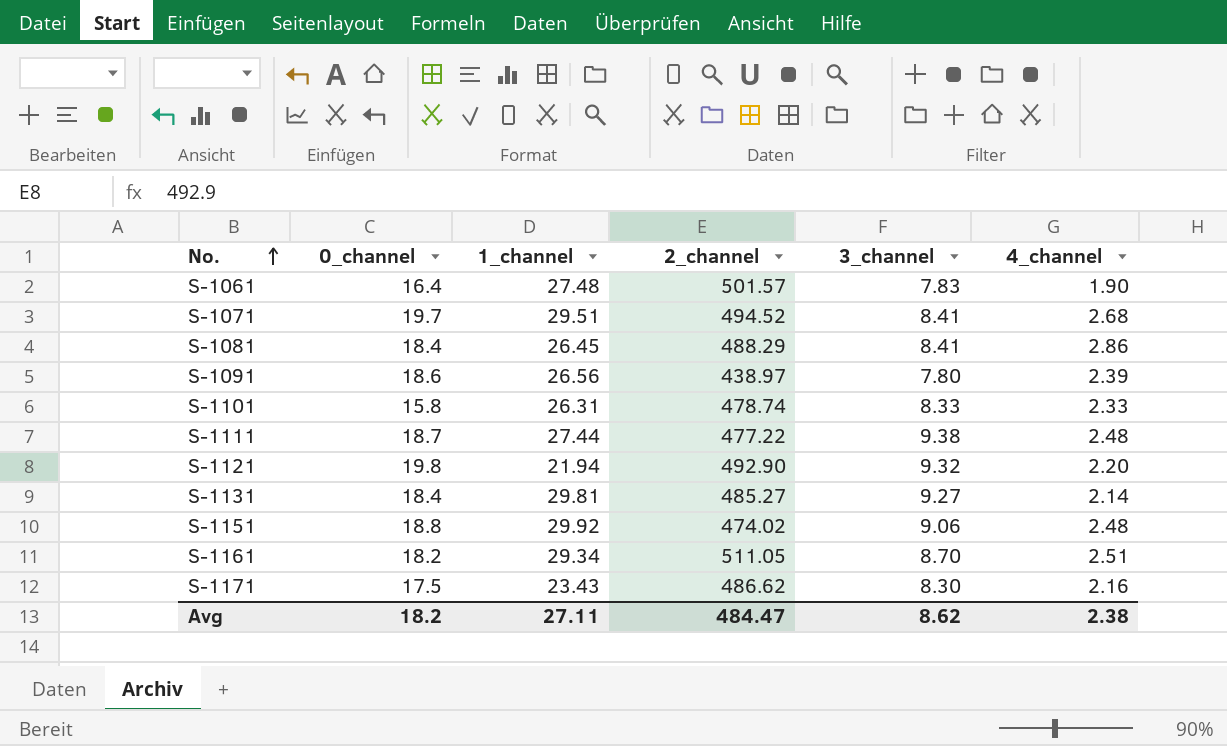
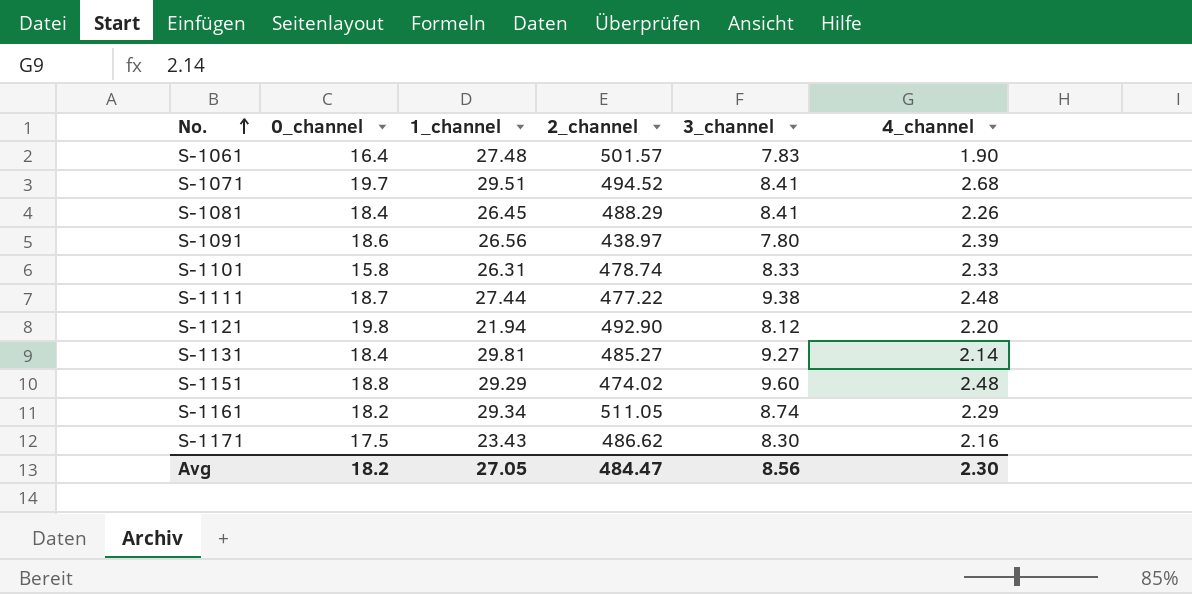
S-1081 | 4_channel: 2.86 -> 2.26
S-1121 | 3_channel: 9.32 -> 8.12
S-1151 | 1_channel: 29.92 -> 29.29
S-1151 | 3_channel: 9.06 -> 9.60
S-1161 | 3_channel: 8.70 -> 8.74
S-1161 | 4_channel: 2.51 -> 2.29
Avg | 1_channel: 27.11 -> 27.05
Avg | 3_channel: 8.62 -> 8.56
Avg | 4_channel: 2.38 -> 2.30

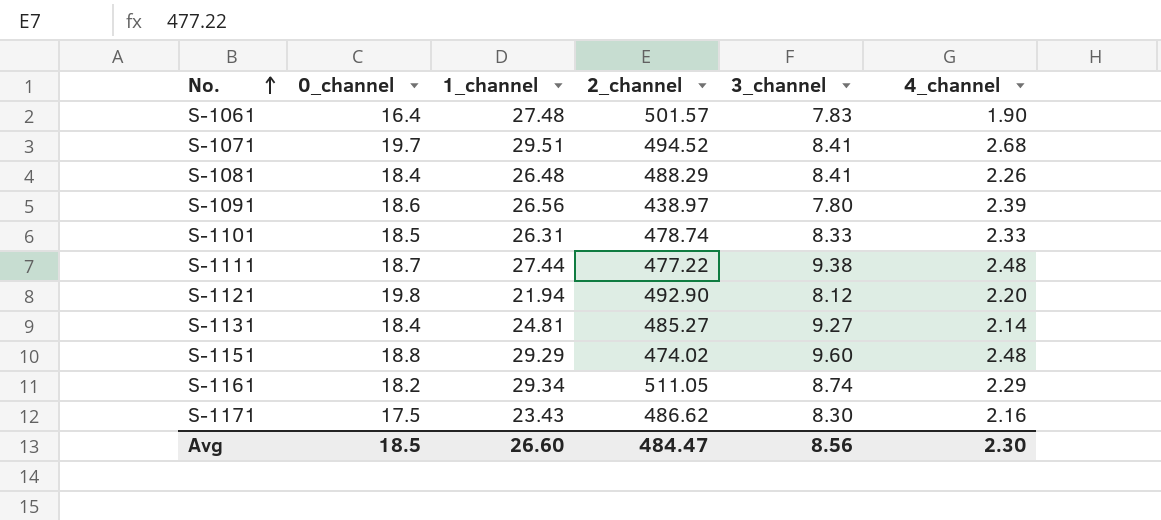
S-1081 | 1_channel: 26.45 -> 26.48
S-1101 | 0_channel: 15.8 -> 18.5
S-1131 | 1_channel: 29.81 -> 24.81
Avg | 0_channel: 18.2 -> 18.5
Avg | 1_channel: 27.05 -> 26.60

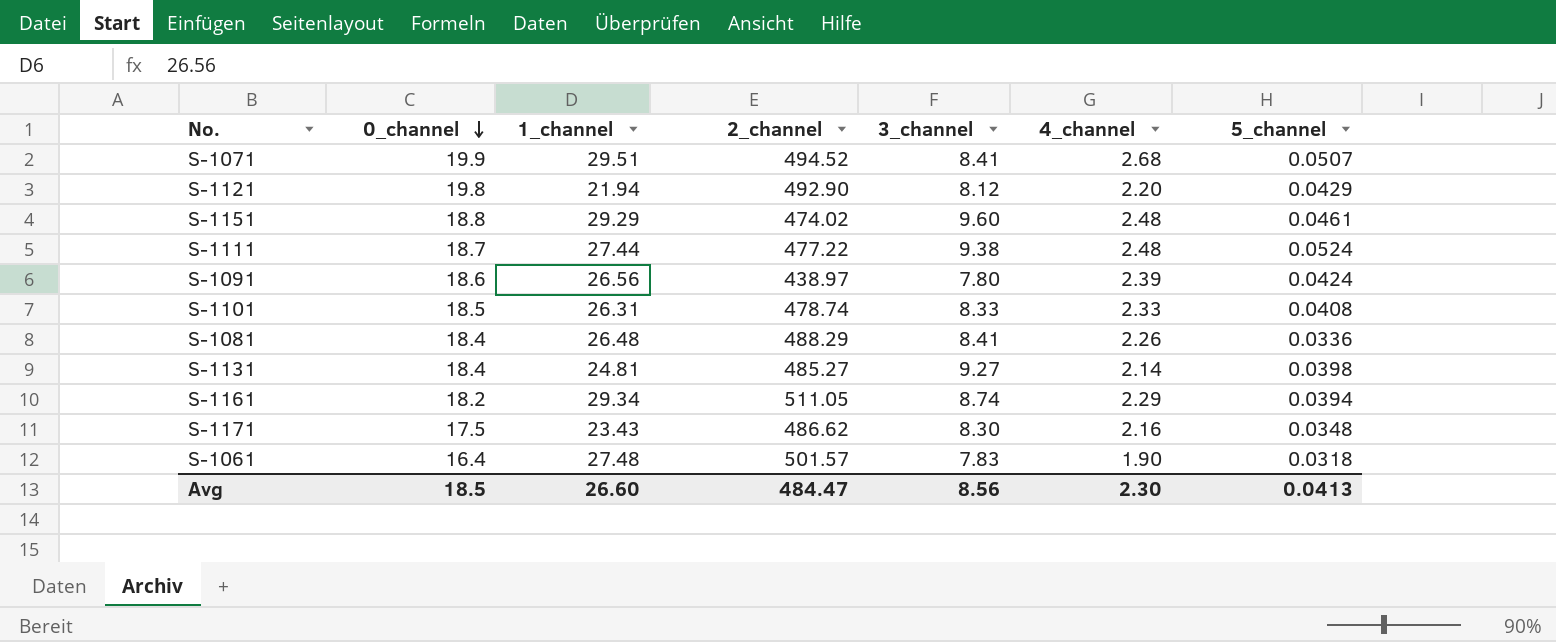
row order: No. ascending -> 0_channel descending
column 5_channel | position: none -> 7
S-1071 | 0_channel: 19.7 -> 19.9

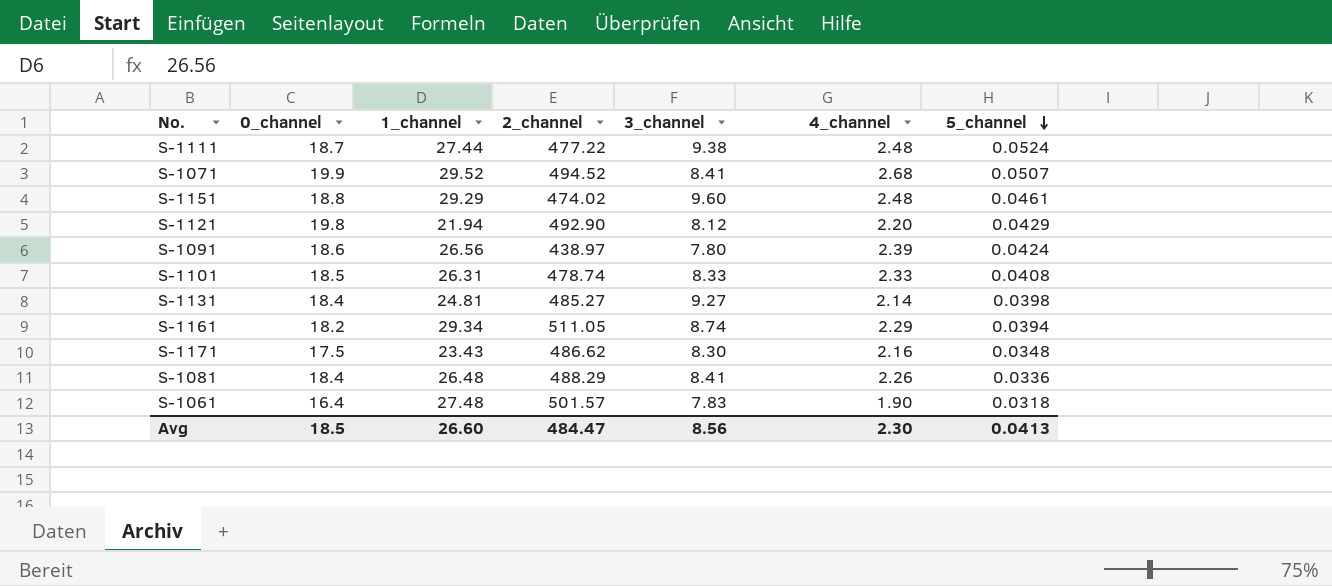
row order: 0_channel descending -> 5_channel descending
S-1071 | 1_channel: 29.51 -> 29.52

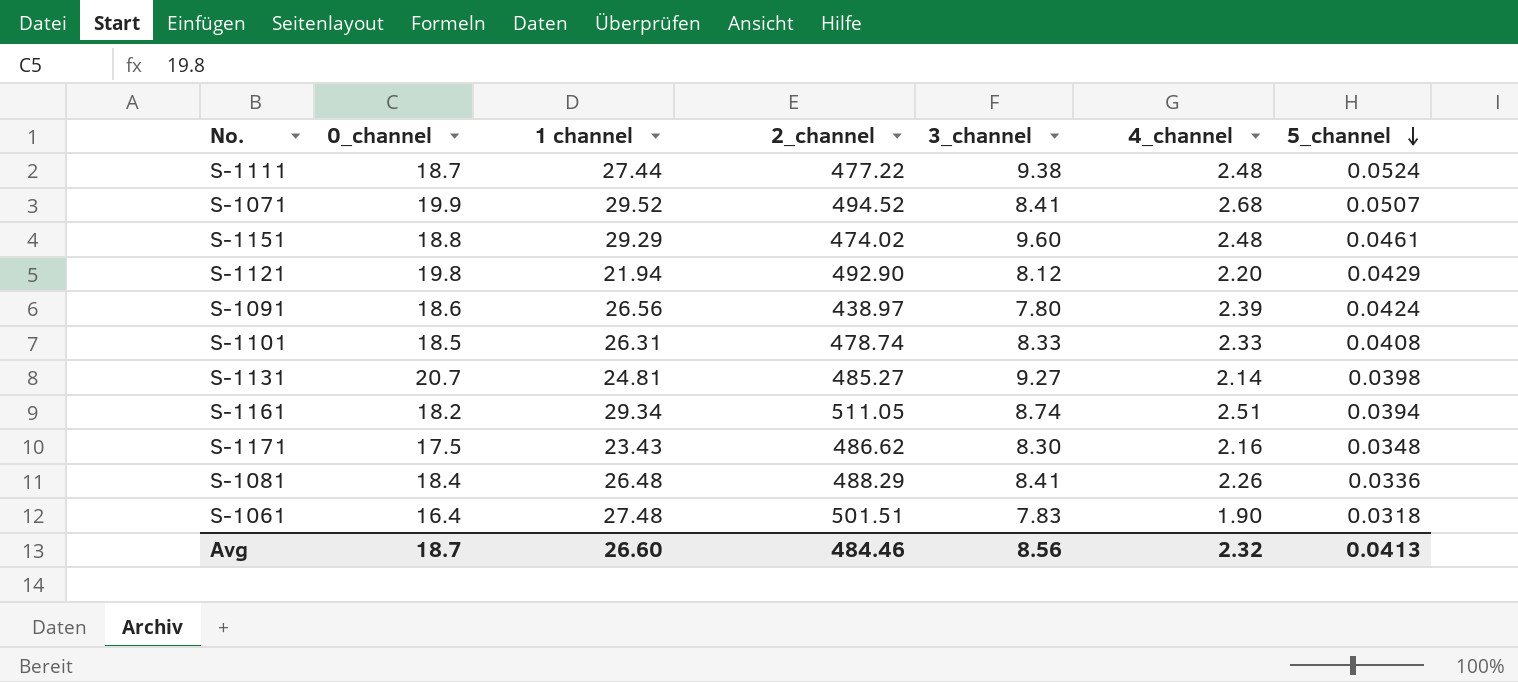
column name: 1_channel -> 1 channel
S-1131 | 0_channel: 18.4 -> 20.7
S-1161 | 4_channel: 2.29 -> 2.51
S-1061 | 2_channel: 501.57 -> 501.51
Avg | 0_channel: 18.5 -> 18.7
Avg | 2_channel: 484.47 -> 484.46
Avg | 4_channel: 2.30 -> 2.32

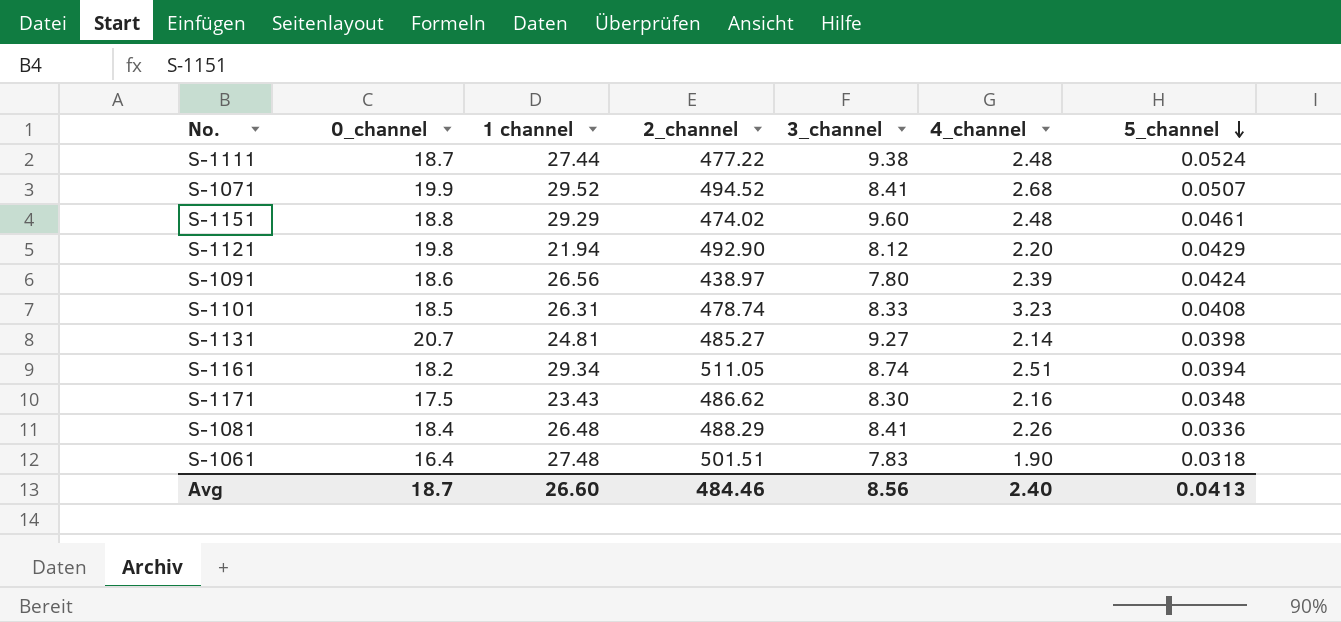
S-1101 | 4_channel: 2.33 -> 3.23
Avg | 4_channel: 2.32 -> 2.40

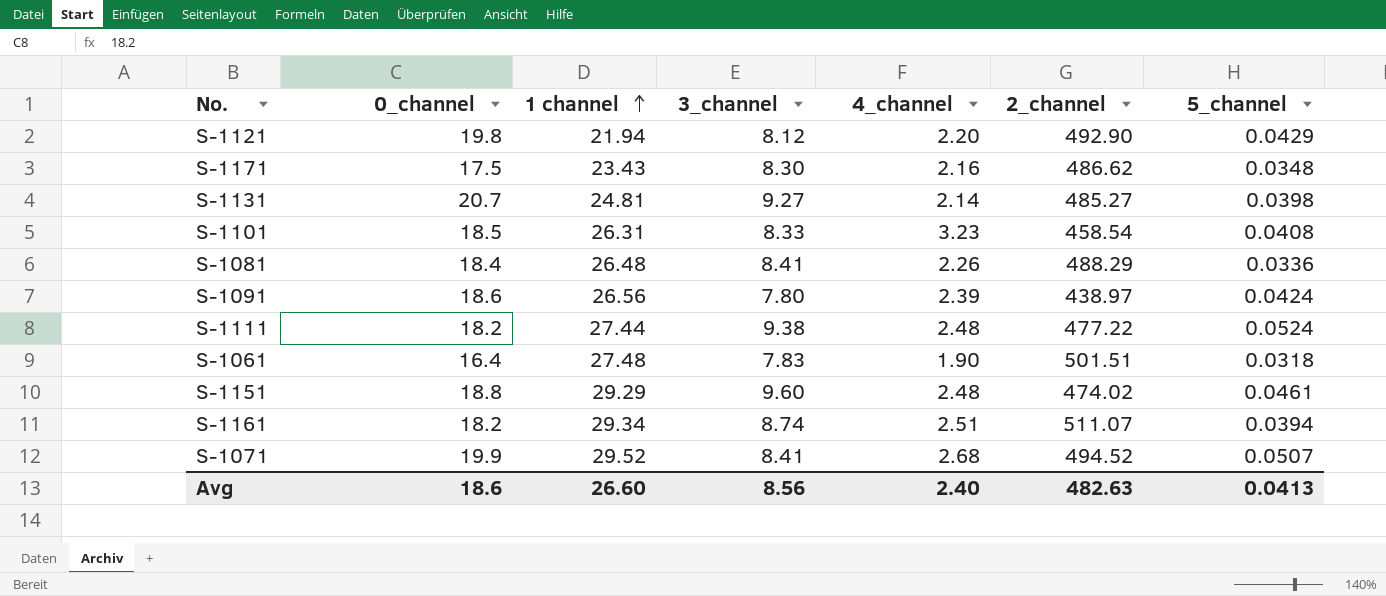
row order: 5_channel descending -> 1 channel ascending
column 2_channel | position: 4 -> 6
S-1101 | 2_channel: 478.74 -> 458.54
S-1111 | 0_channel: 18.7 -> 18.2
S-1161 | 2_channel: 511.05 -> 511.07
Avg | 0_channel: 18.7 -> 18.6
Avg | 2_channel: 484.46 -> 482.63

